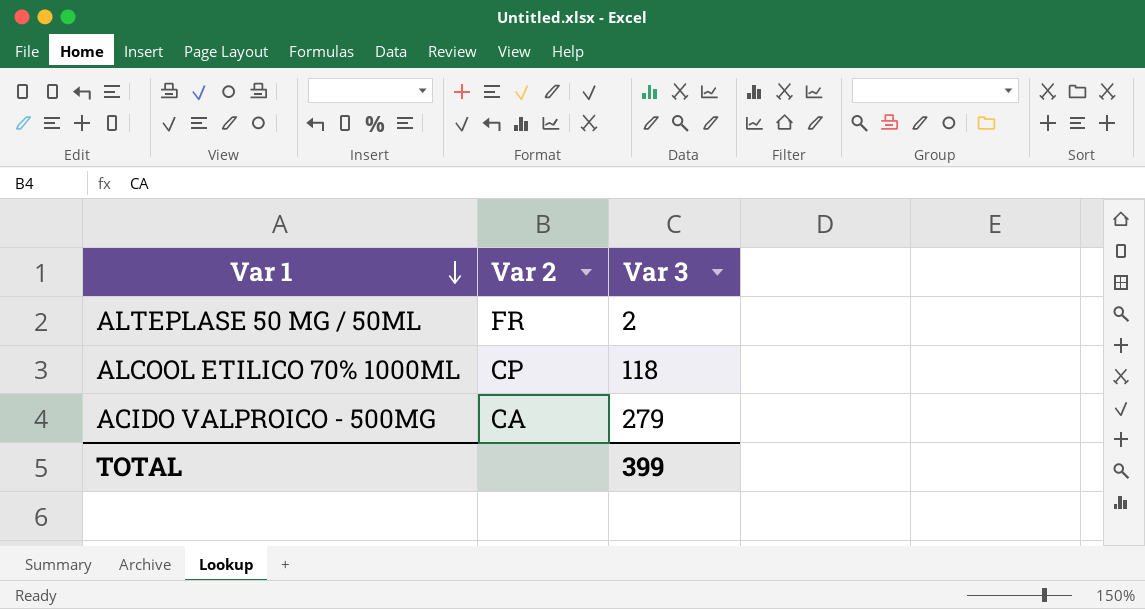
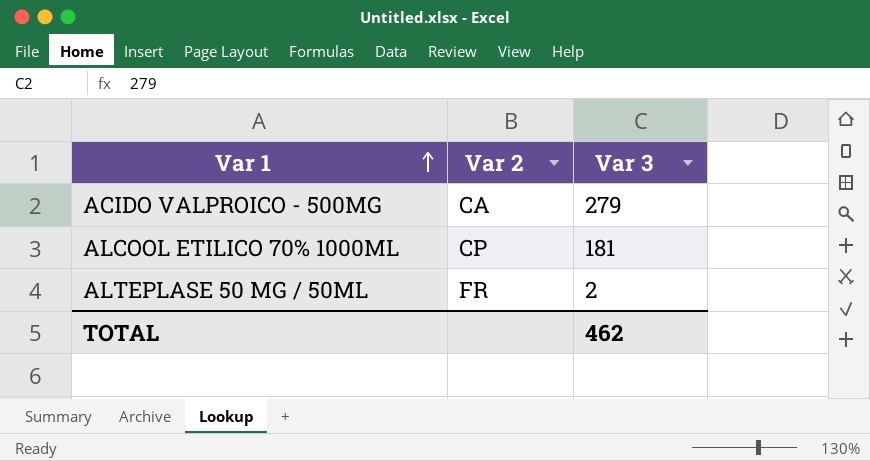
row order: Var 1 descending -> Var 1 ascending
ALCOOL ETILICO 70% 1000ML | Var 3: 118 -> 181
TOTAL | Var 3: 399 -> 462

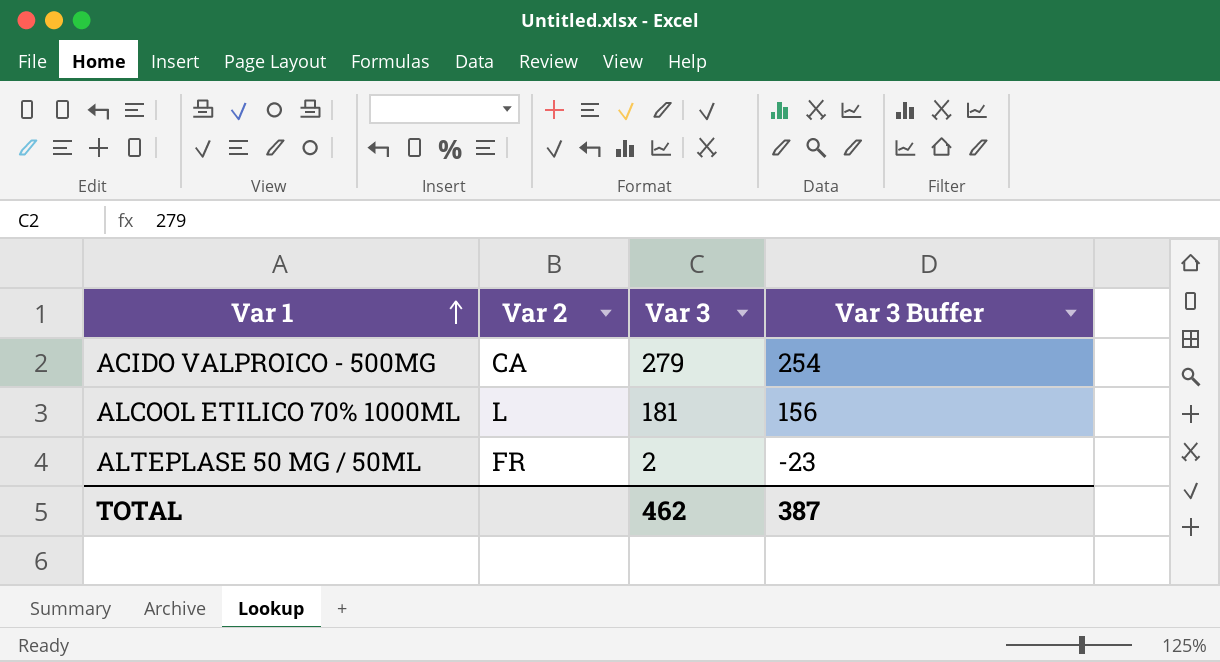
column Var 3 Buffer | formula: none -> [Var 3] - 25
ALCOOL ETILICO 70% 1000ML | Var 2: CP -> L

